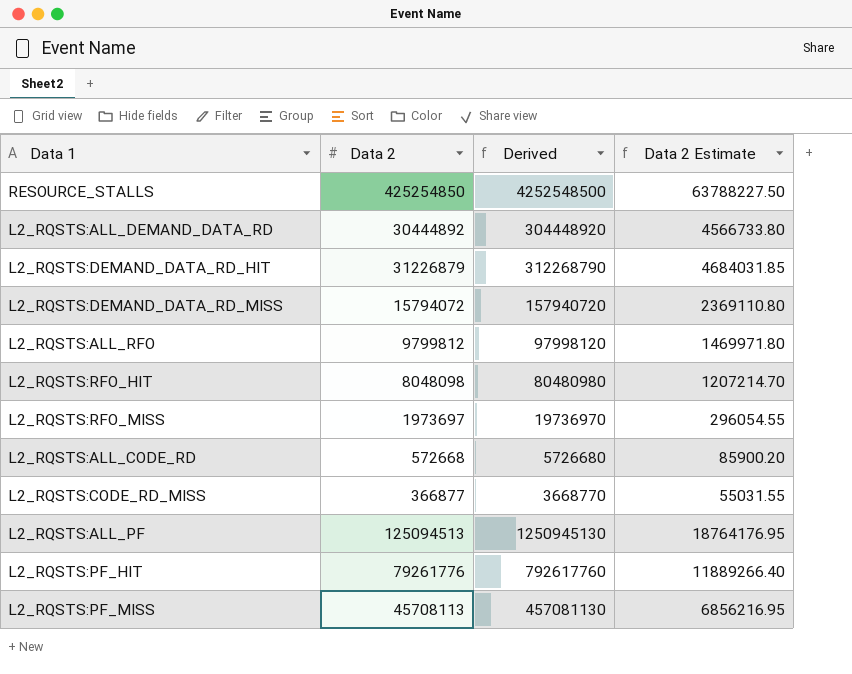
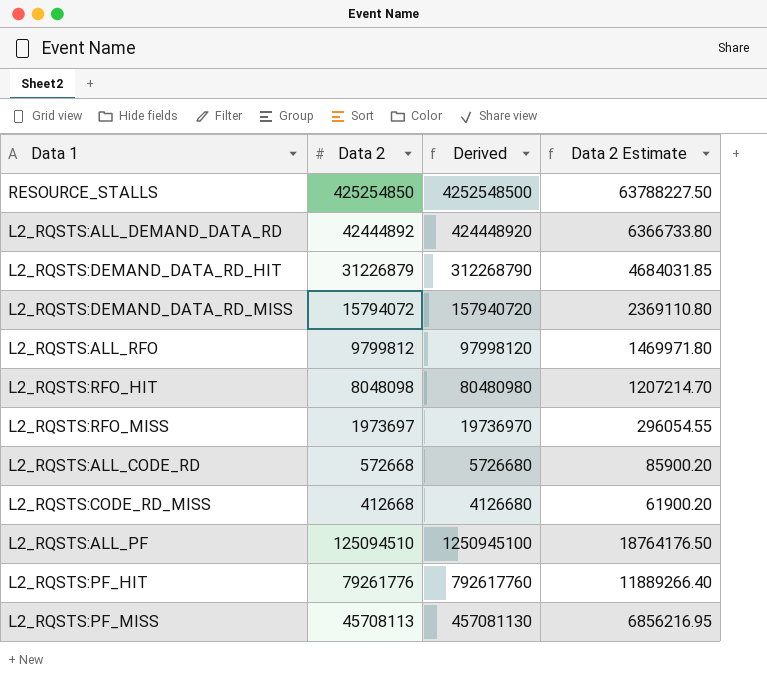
L2_RQSTS:ALL_DEMAND_DATA_RD | Data 2: 30444892 -> 42444892
L2_RQSTS:ALL_DEMAND_DATA_RD | Derived: 304448920 -> 424448920
L2_RQSTS:ALL_DEMAND_DATA_RD | Data 2 Estimate: 4566733.80 -> 6366733.80
L2_RQSTS:CODE_RD_MISS | Data 2: 366877 -> 412668
L2_RQSTS:CODE_RD_MISS | Derived: 3668770 -> 4126680
L2_RQSTS:CODE_RD_MISS | Data 2 Estimate: 55031.55 -> 61900.20
L2_RQSTS:ALL_PF | Data 2: 125094513 -> 125094510
L2_RQSTS:ALL_PF | Derived: 1250945130 -> 1250945100
L2_RQSTS:ALL_PF | Data 2 Estimate: 18764176.95 -> 18764176.50

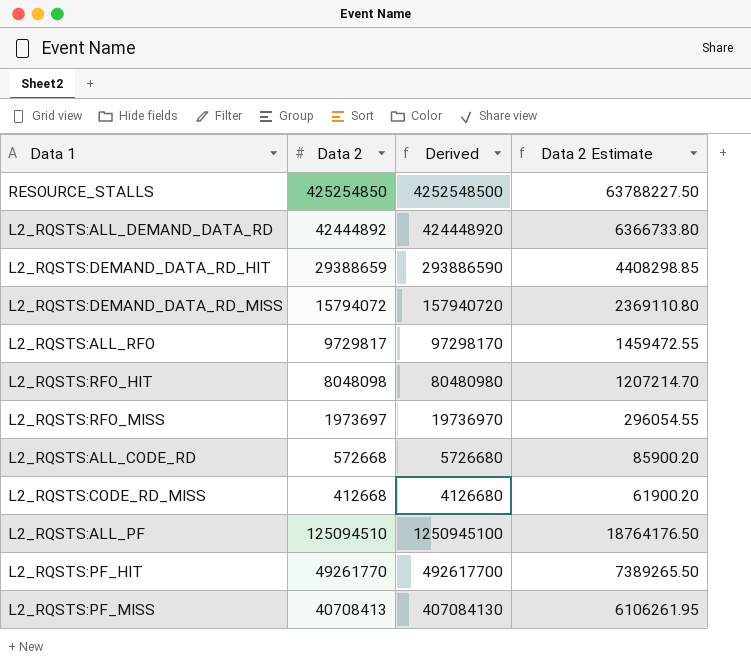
L2_RQSTS:DEMAND_DATA_RD_HIT | Data 2: 31226879 -> 29388659
L2_RQSTS:DEMAND_DATA_RD_HIT | Derived: 312268790 -> 293886590
L2_RQSTS:DEMAND_DATA_RD_HIT | Data 2 Estimate: 4684031.85 -> 4408298.85
L2_RQSTS:ALL_RFO | Data 2: 9799812 -> 9729817
L2_RQSTS:ALL_RFO | Derived: 97998120 -> 97298170
L2_RQSTS:ALL_RFO | Data 2 Estimate: 1469971.80 -> 1459472.55
L2_RQSTS:PF_HIT | Data 2: 79261776 -> 49261770
L2_RQSTS:PF_HIT | Derived: 792617760 -> 492617700
L2_RQSTS:PF_HIT | Data 2 Estimate: 11889266.40 -> 7389265.50
L2_RQSTS:PF_MISS | Data 2: 45708113 -> 40708413
L2_RQSTS:PF_MISS | Derived: 457081130 -> 407084130
L2_RQSTS:PF_MISS | Data 2 Estimate: 6856216.95 -> 6106261.95

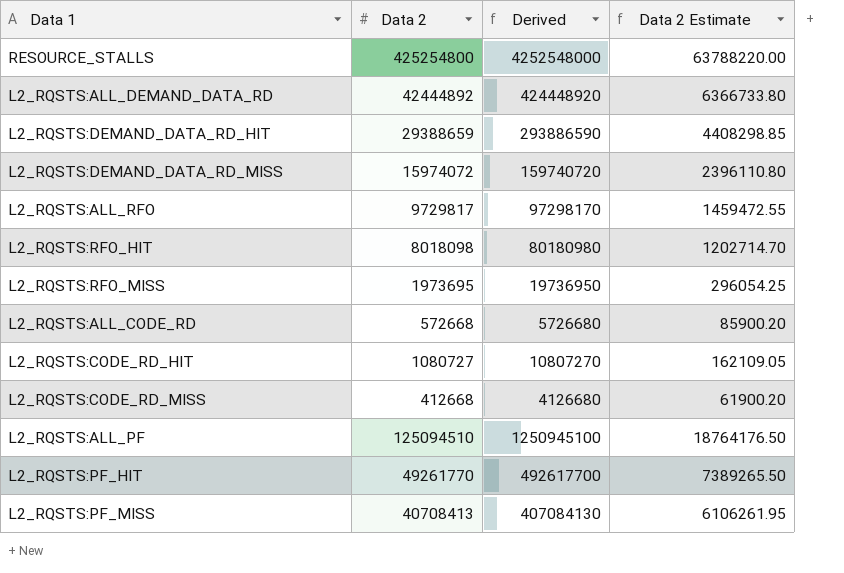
RESOURCE_STALLS | Data 2: 425254850 -> 425254800
RESOURCE_STALLS | Derived: 4252548500 -> 4252548000
RESOURCE_STALLS | Data 2 Estimate: 63788227.50 -> 63788220.00
L2_RQSTS:DEMAND_DATA_RD_MISS | Data 2: 15794072 -> 15974072
L2_RQSTS:DEMAND_DATA_RD_MISS | Derived: 157940720 -> 159740720
L2_RQSTS:DEMAND_DATA_RD_MISS | Data 2 Estimate: 2369110.80 -> 2396110.80
L2_RQSTS:RFO_HIT | Data 2: 8048098 -> 8018098
L2_RQSTS:RFO_HIT | Derived: 80480980 -> 80180980
L2_RQSTS:RFO_HIT | Data 2 Estimate: 1207214.70 -> 1202714.70
L2_RQSTS:RFO_MISS | Data 2: 1973697 -> 1973695
L2_RQSTS:RFO_MISS | Derived: 19736970 -> 19736950
L2_RQSTS:RFO_MISS | Data 2 Estimate: 296054.55 -> 296054.25
row L2_RQSTS:CODE_RD_HIT: none -> 1080727 | 10807270 | 162109.05

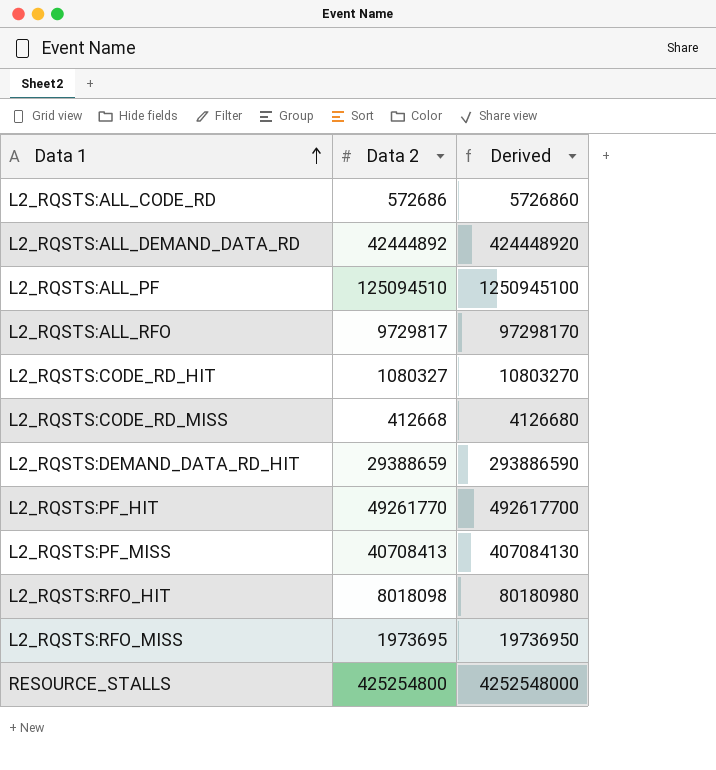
row order: none -> Data 1 ascending
column Data 2 Estimate | formula: [Data 2] * 0.15 -> none
row L2_RQSTS:DEMAND_DATA_RD_MISS: 15974072 | 159740720 | 2396110.80 -> none
L2_RQSTS:ALL_CODE_RD | Data 2: 572668 -> 572686
L2_RQSTS:ALL_CODE_RD | Derived: 5726680 -> 5726860
L2_RQSTS:CODE_RD_HIT | Data 2: 1080727 -> 1080327
L2_RQSTS:CODE_RD_HIT | Derived: 10807270 -> 10803270

